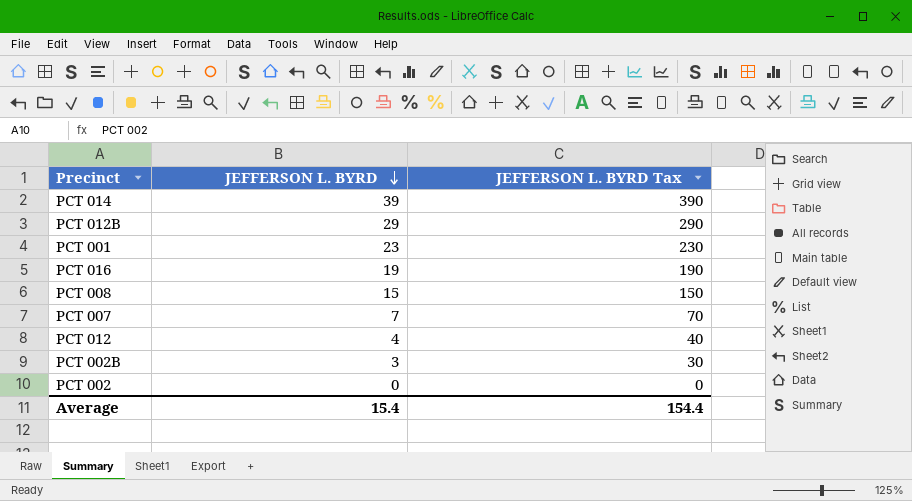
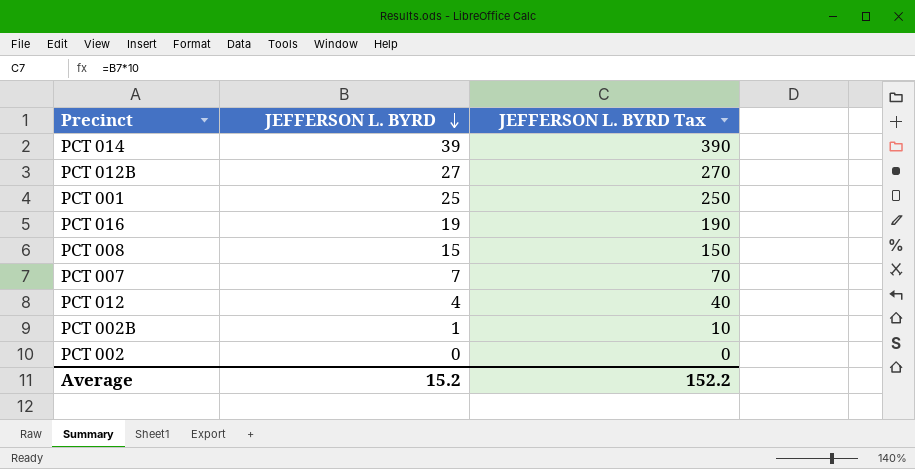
PCT 012B | JEFFERSON L. BYRD: 29 -> 27
PCT 012B | JEFFERSON L. BYRD Tax: 290 -> 270
PCT 001 | JEFFERSON L. BYRD: 23 -> 25
PCT 001 | JEFFERSON L. BYRD Tax: 230 -> 250
PCT 002B | JEFFERSON L. BYRD: 3 -> 1
PCT 002B | JEFFERSON L. BYRD Tax: 30 -> 10
Average | JEFFERSON L. BYRD: 15.4 -> 15.2
Average | JEFFERSON L. BYRD Tax: 154.4 -> 152.2

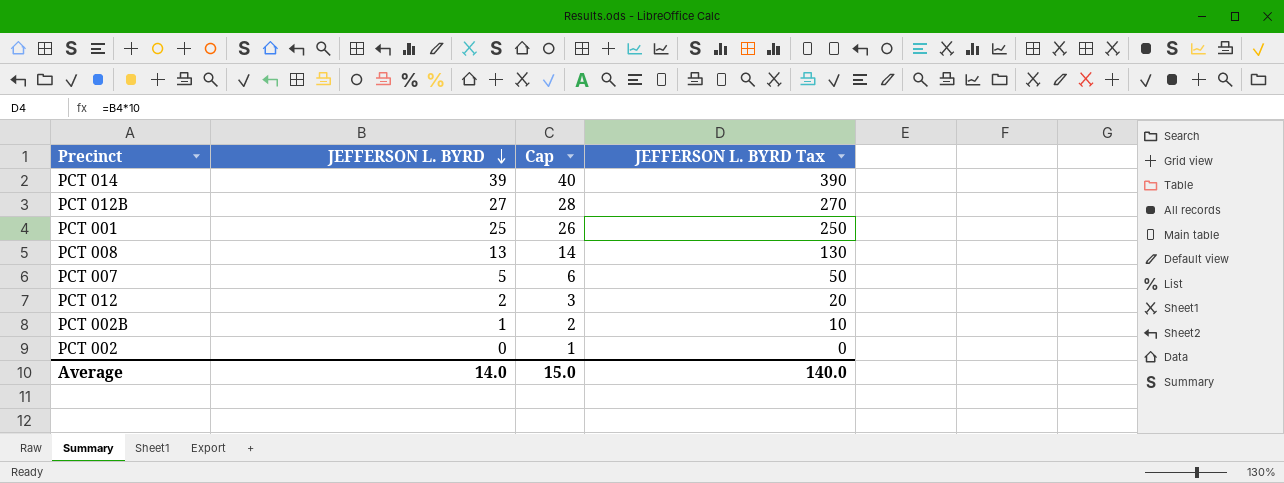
column Cap | formula: none -> [JEFFERSON L. BYRD] + 1
row PCT 016: 19 | 190 -> none
PCT 008 | JEFFERSON L. BYRD: 15 -> 13
PCT 008 | JEFFERSON L. BYRD Tax: 150 -> 130
PCT 007 | JEFFERSON L. BYRD: 7 -> 5
PCT 007 | JEFFERSON L. BYRD Tax: 70 -> 50
PCT 012 | JEFFERSON L. BYRD: 4 -> 2
PCT 012 | JEFFERSON L. BYRD Tax: 40 -> 20
Average | JEFFERSON L. BYRD: 15.2 -> 14.0
Average | JEFFERSON L. BYRD Tax: 152.2 -> 140.0

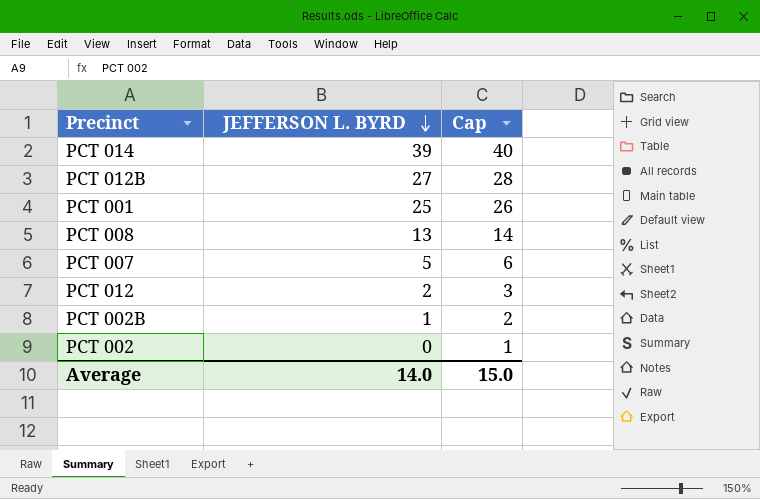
column JEFFERSON L. BYRD Tax | formula: [JEFFERSON L. BYRD] * 10 -> none

